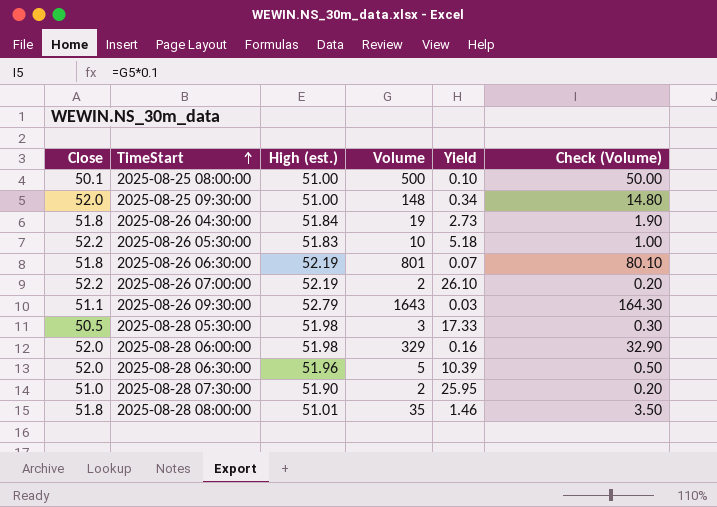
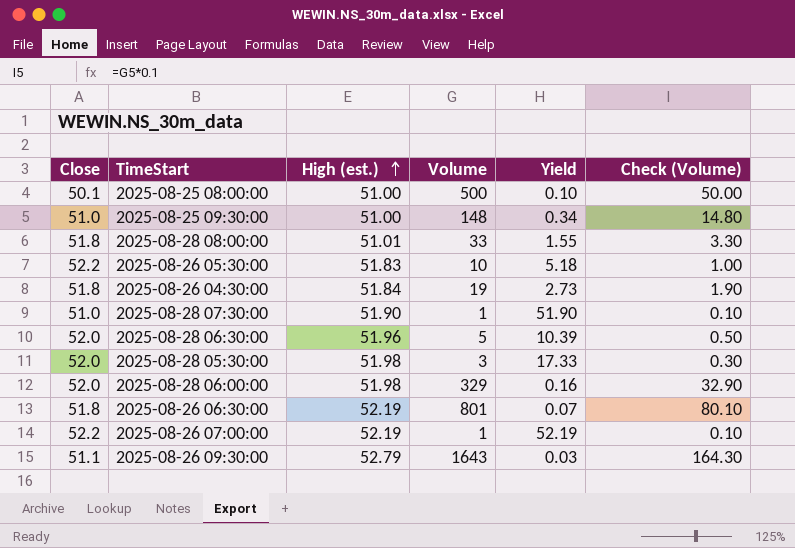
row order: TimeStart ascending -> High (est.) ascending
2025-08-25 09:30:00 | Close: 52.0 -> 51.0
2025-08-28 08:00:00 | Volume: 35 -> 33
2025-08-28 08:00:00 | Yield: 1.46 -> 1.55
2025-08-28 08:00:00 | Check (Volume): 3.50 -> 3.30
2025-08-28 07:30:00 | Volume: 2 -> 1
2025-08-28 07:30:00 | Yield: 25.95 -> 51.90
2025-08-28 07:30:00 | Check (Volume): 0.20 -> 0.10
2025-08-28 05:30:00 | Close: 50.5 -> 52.0
2025-08-26 07:00:00 | Volume: 2 -> 1
2025-08-26 07:00:00 | Yield: 26.10 -> 52.19
2025-08-26 07:00:00 | Check (Volume): 0.20 -> 0.10

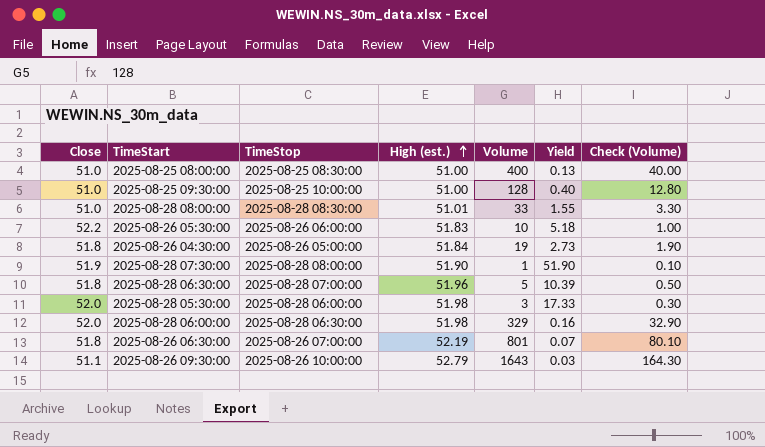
column TimeStop | position: none -> 3
row 2025-08-26 07:00:00: 52.2 | 52.19 | 1 | 52.19 | 0.10 -> none
2025-08-25 08:00:00 | Close: 50.1 -> 51.0
2025-08-25 08:00:00 | Volume: 500 -> 400
2025-08-25 08:00:00 | Yield: 0.10 -> 0.13
2025-08-25 08:00:00 | Check (Volume): 50.00 -> 40.00
2025-08-25 09:30:00 | Volume: 148 -> 128
2025-08-25 09:30:00 | Yield: 0.34 -> 0.40
2025-08-25 09:30:00 | Check (Volume): 14.80 -> 12.80
2025-08-28 08:00:00 | Close: 51.8 -> 51.0
2025-08-28 07:30:00 | Close: 51.0 -> 51.9
2025-08-28 06:30:00 | Close: 52.0 -> 51.8

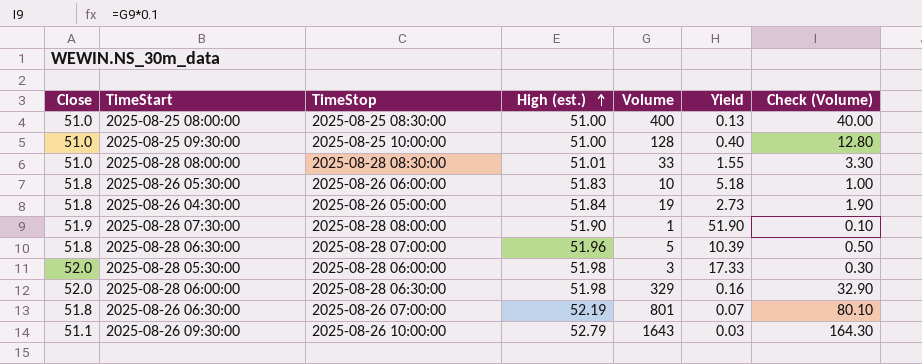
2025-08-26 05:30:00 | Close: 52.2 -> 51.8

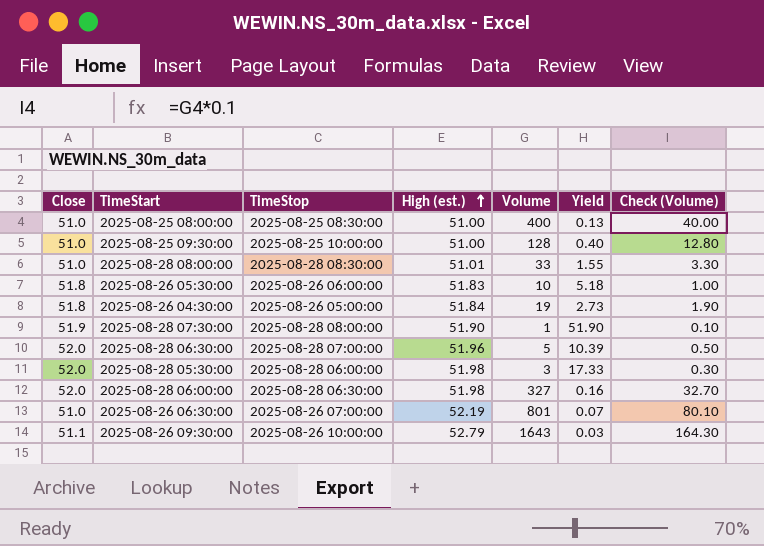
2025-08-28 06:30:00 | Close: 51.8 -> 52.0
2025-08-28 06:00:00 | Volume: 329 -> 327
2025-08-28 06:00:00 | Check (Volume): 32.90 -> 32.70
2025-08-26 06:30:00 | Close: 51.8 -> 51.0

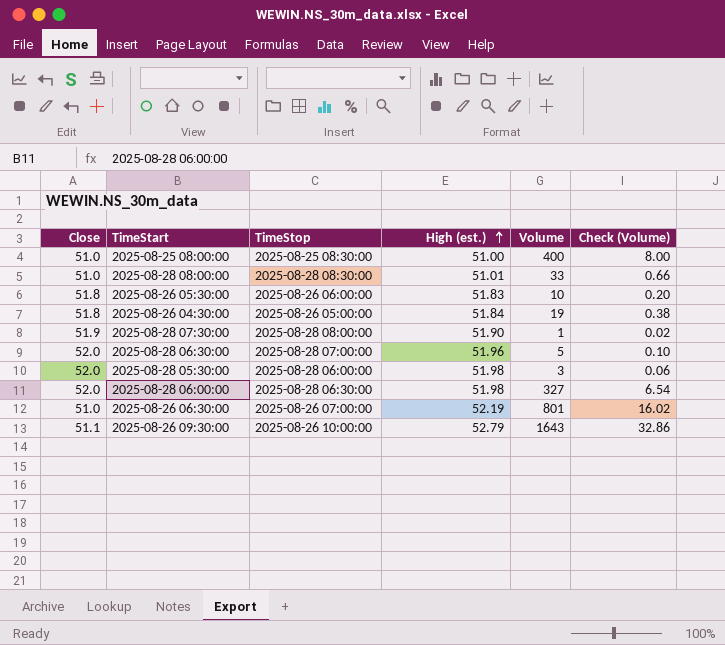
column Yield | formula: [High (est.)] / [Volume] -> none
column Check (Volume) | formula: [Volume] * 0.1 -> [Volume] * 0.02
row 2025-08-25 09:30:00: 51.0 | 2025-08-25 10:00:00 | 51.00 | 128 | 0.40 | 12.80 -> none

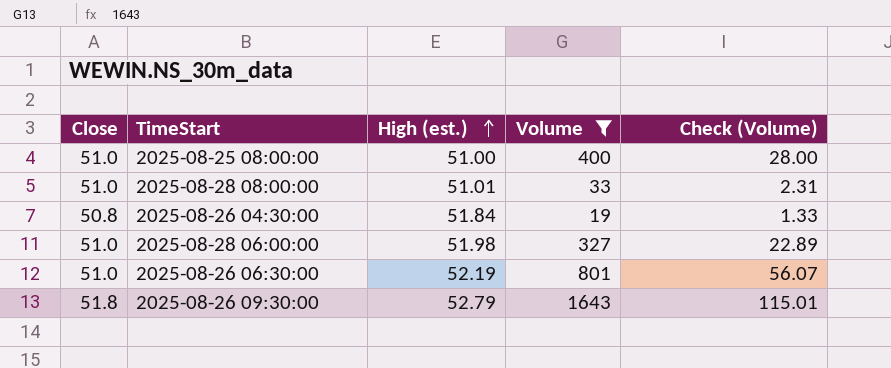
filter: none -> Volume >= 19
column TimeStop | position: 3 -> none
column Check (Volume) | formula: [Volume] * 0.02 -> [Volume] * 0.07
2025-08-26 04:30:00 | Close: 51.8 -> 50.8
2025-08-28 06:00:00 | Close: 52.0 -> 51.0
2025-08-26 09:30:00 | Close: 51.1 -> 51.8

